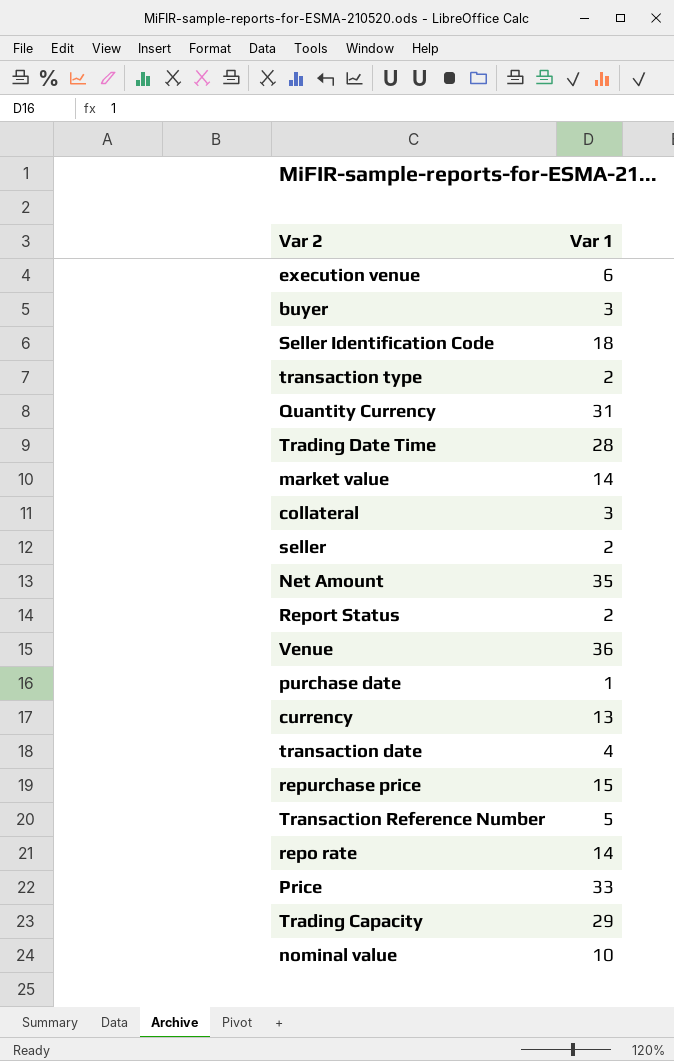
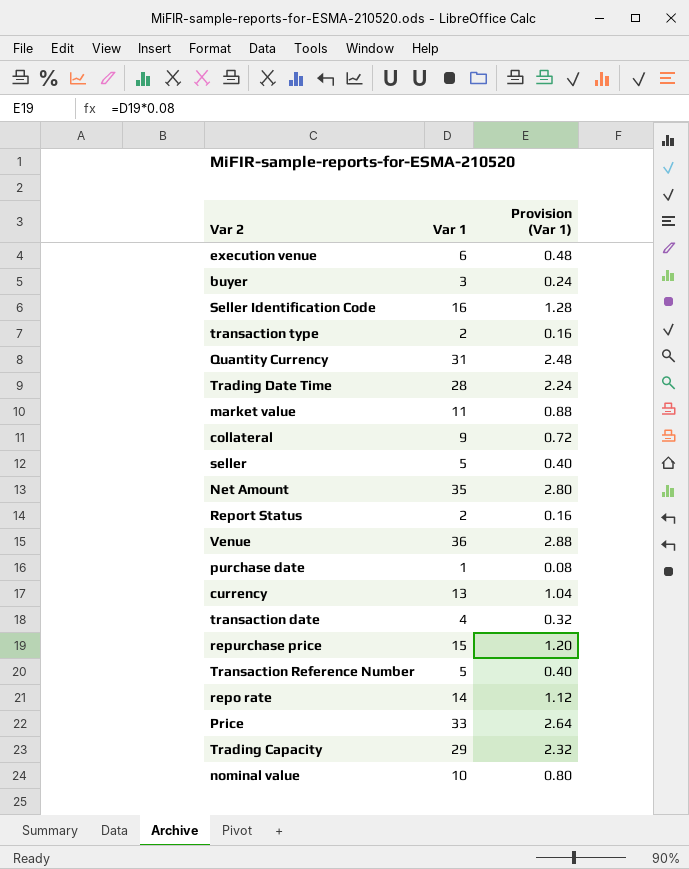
column Provision (Var 1) | formula: none -> [Var 1] * 0.08
Seller Identification Code | Var 1: 18 -> 16
market value | Var 1: 14 -> 11
collateral | Var 1: 3 -> 9
seller | Var 1: 2 -> 5

